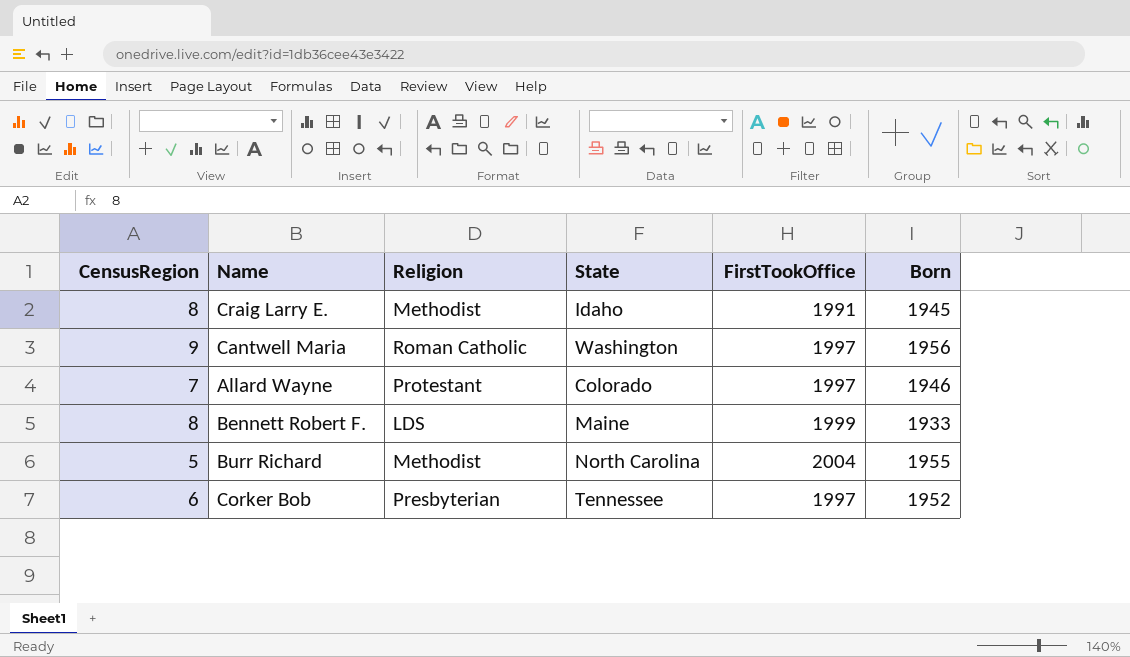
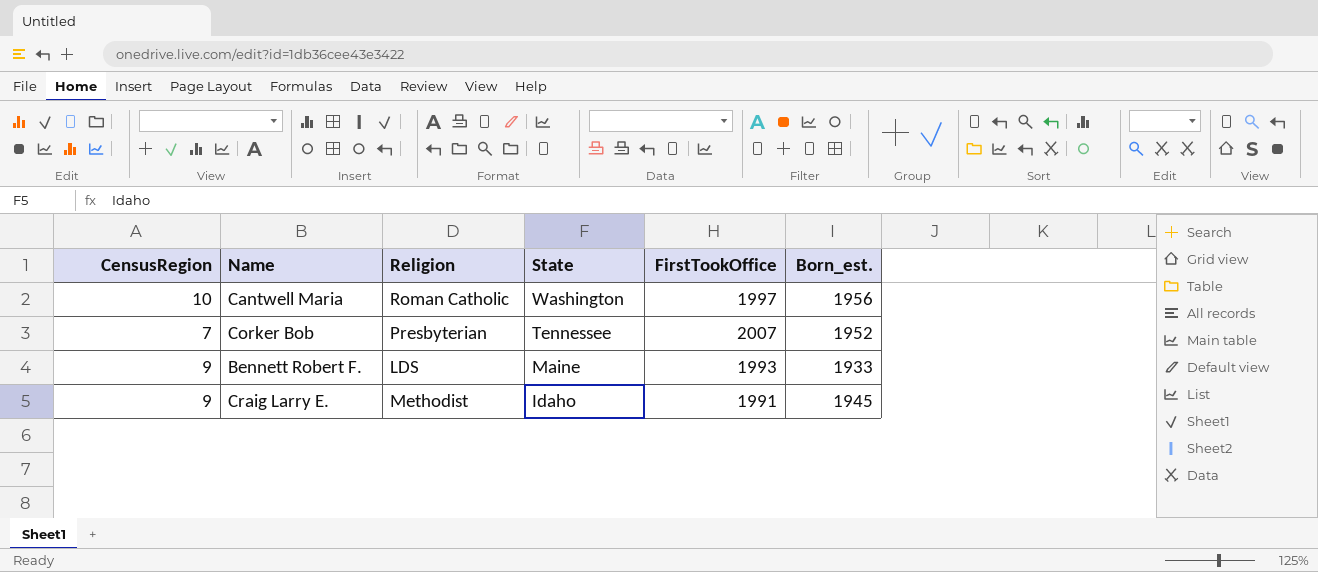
row order: none -> State descending
column name: Born -> Born_est.
row Allard Wayne: 7 | Protestant | Colorado | 1997 | 1946 -> none
row Burr Richard: 5 | Methodist | North Carolina | 2004 | 1955 -> none
Cantwell Maria | CensusRegion: 9 -> 10
Corker Bob | CensusRegion: 6 -> 7
Corker Bob | FirstTookOffice: 1997 -> 2007
Bennett Robert F. | CensusRegion: 8 -> 9
Bennett Robert F. | FirstTookOffice: 1999 -> 1993
Craig Larry E. | CensusRegion: 8 -> 9

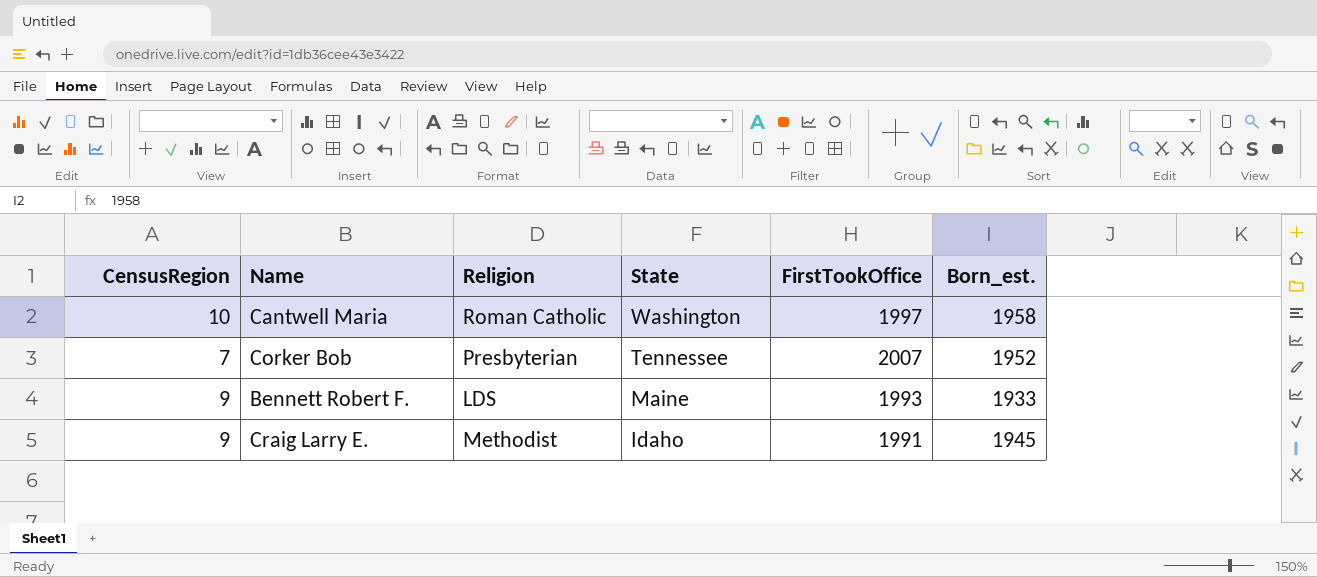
Cantwell Maria | Born_est.: 1956 -> 1958

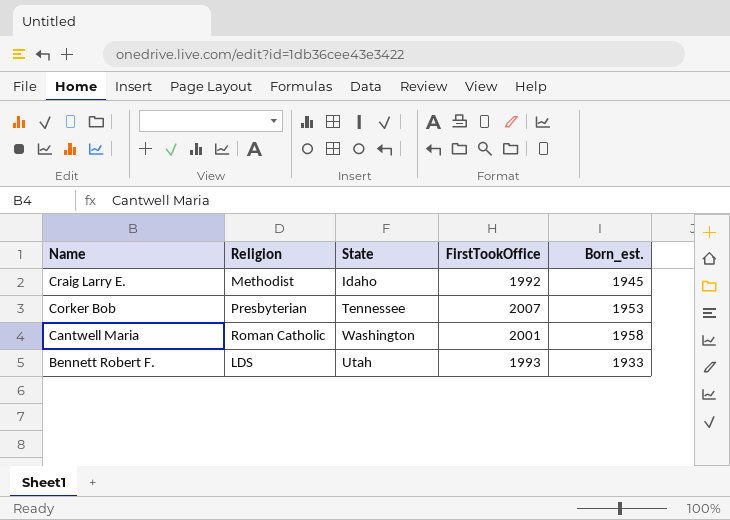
row order: State descending -> Name descending
column CensusRegion | position: 1 -> none
Craig Larry E. | FirstTookOffice: 1991 -> 1992
Corker Bob | Born_est.: 1952 -> 1953
Cantwell Maria | FirstTookOffice: 1997 -> 2001
Bennett Robert F. | State: Maine -> Utah

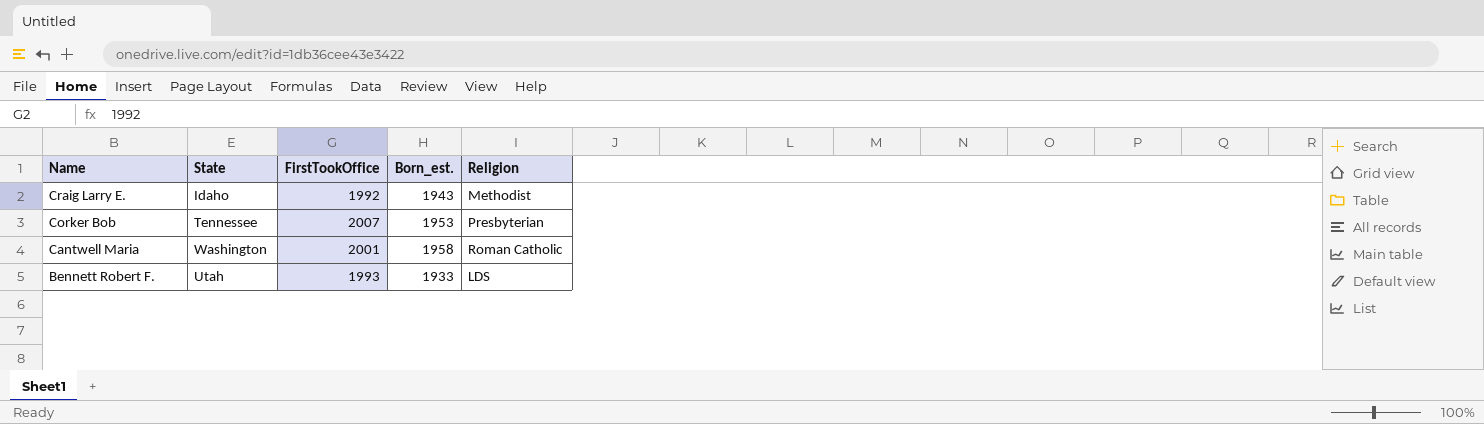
column Religion | position: 2 -> 5
Craig Larry E. | Born_est.: 1945 -> 1943

